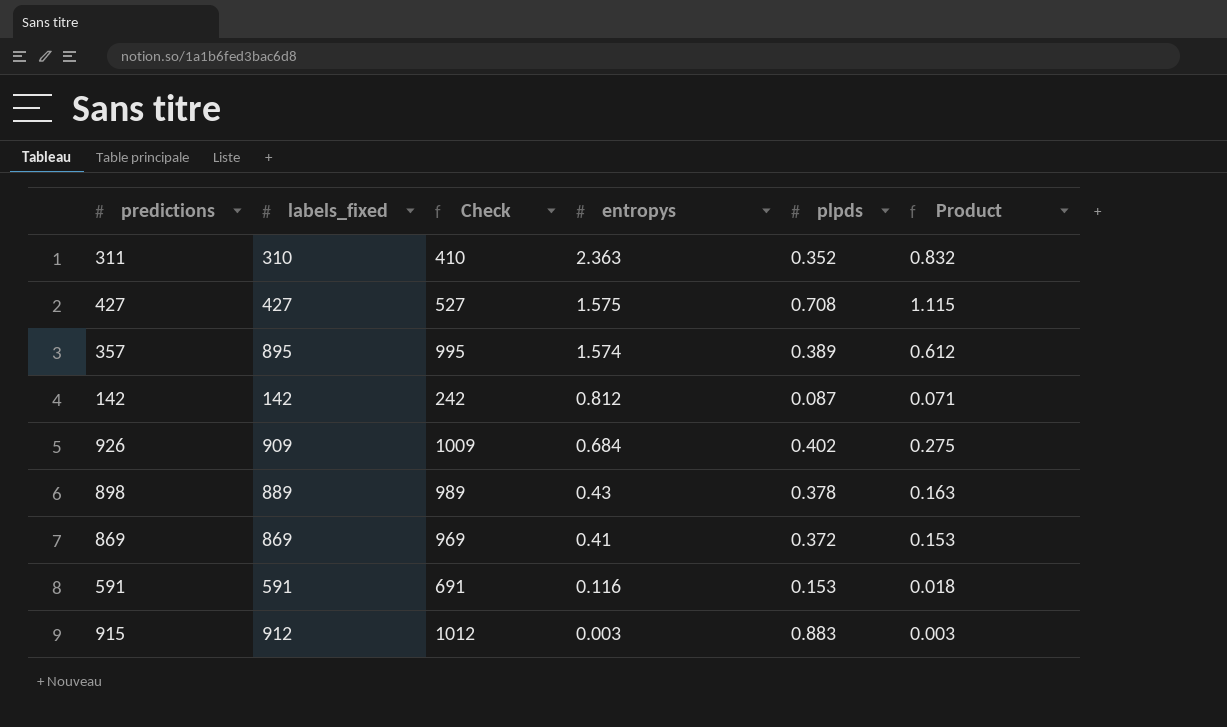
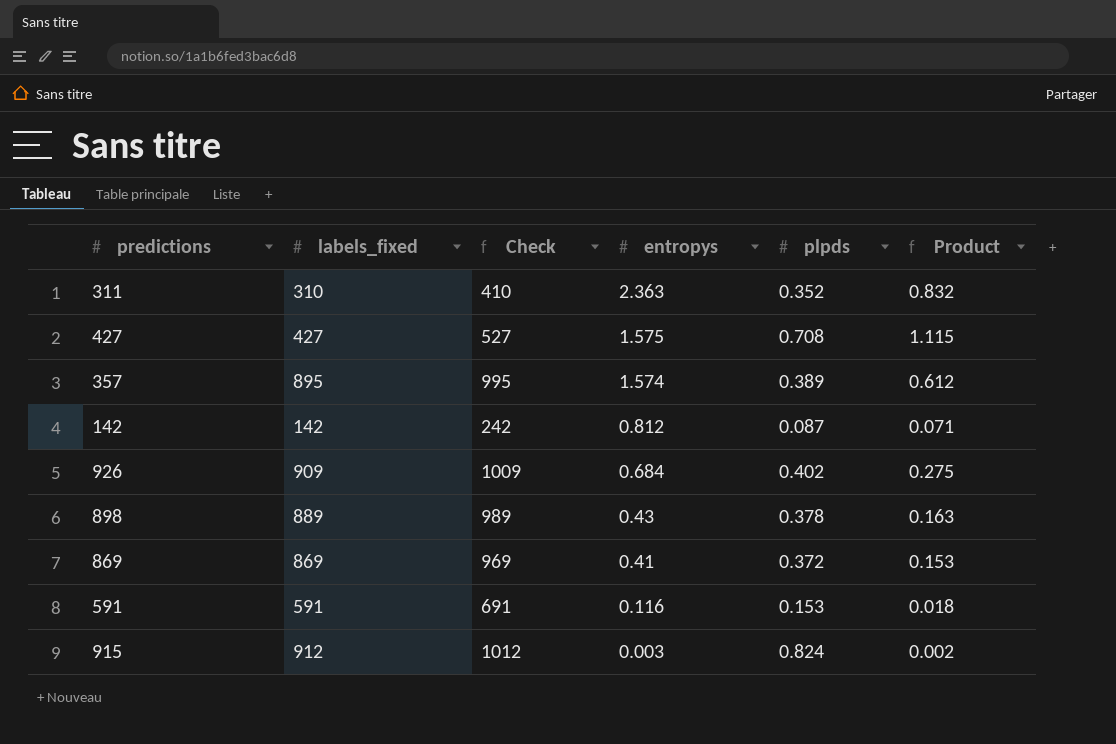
915 | plpds: 0.883 -> 0.824
915 | Product: 0.003 -> 0.002

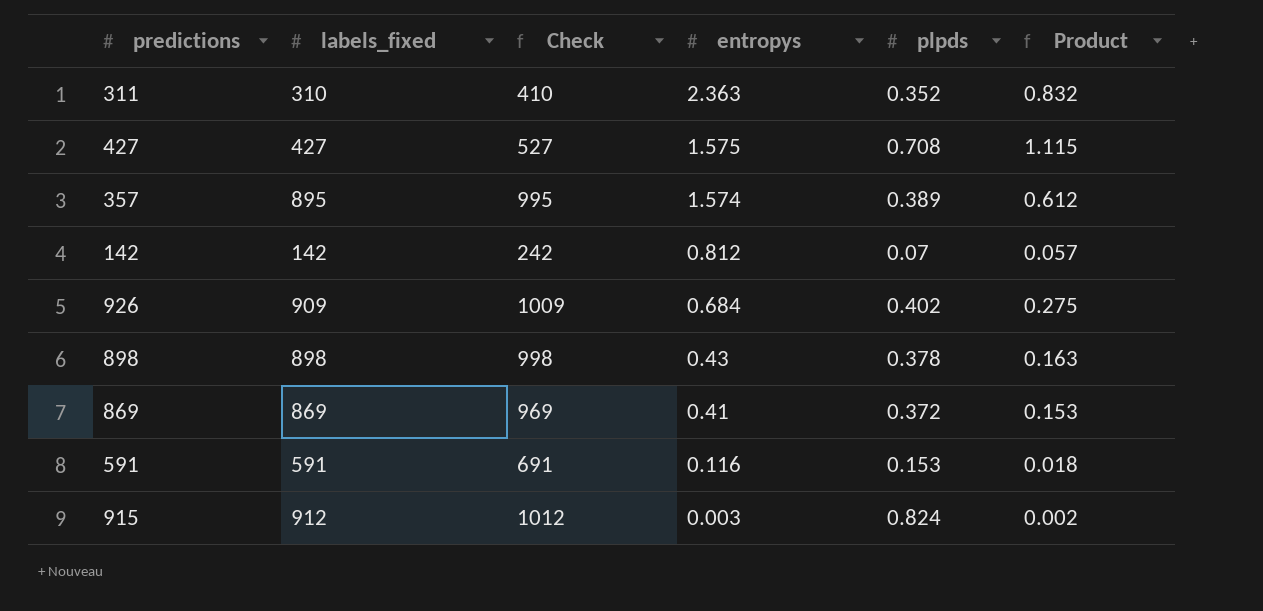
142 | plpds: 0.087 -> 0.07
142 | Product: 0.071 -> 0.057
898 | labels_fixed: 889 -> 898
898 | Check: 989 -> 998

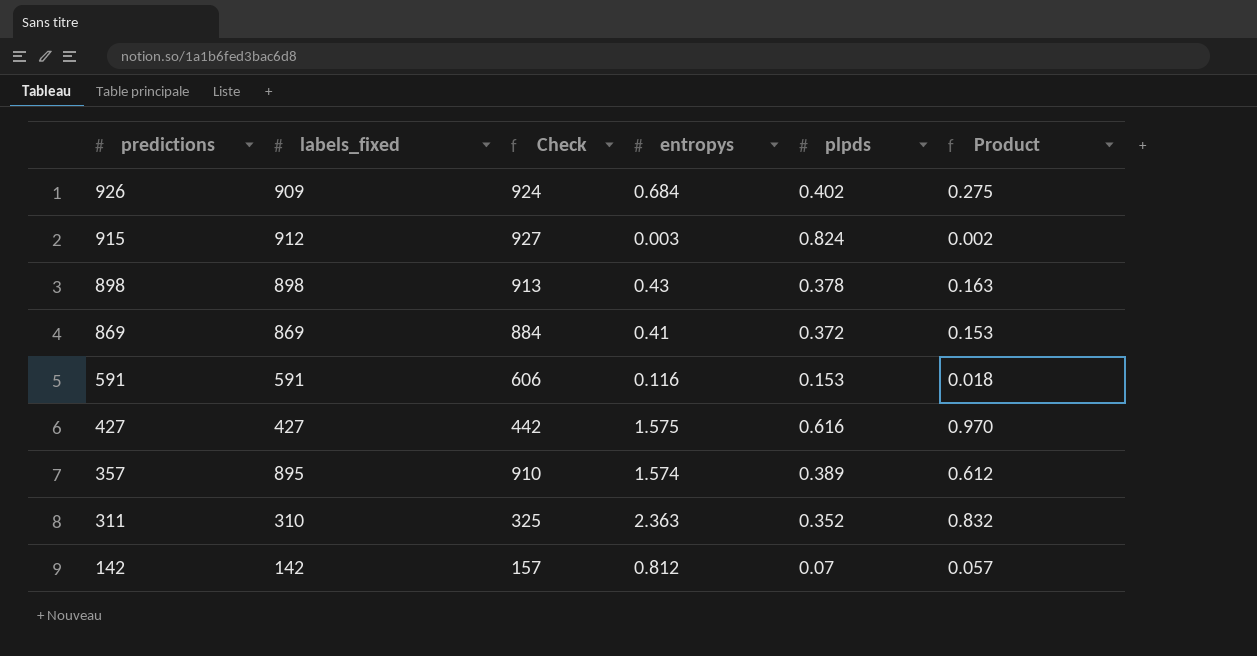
row order: entropys descending -> predictions descending
column Check | formula: [labels_fixed] + 100 -> [labels_fixed] + 15
427 | plpds: 0.708 -> 0.616
427 | Product: 1.115 -> 0.970

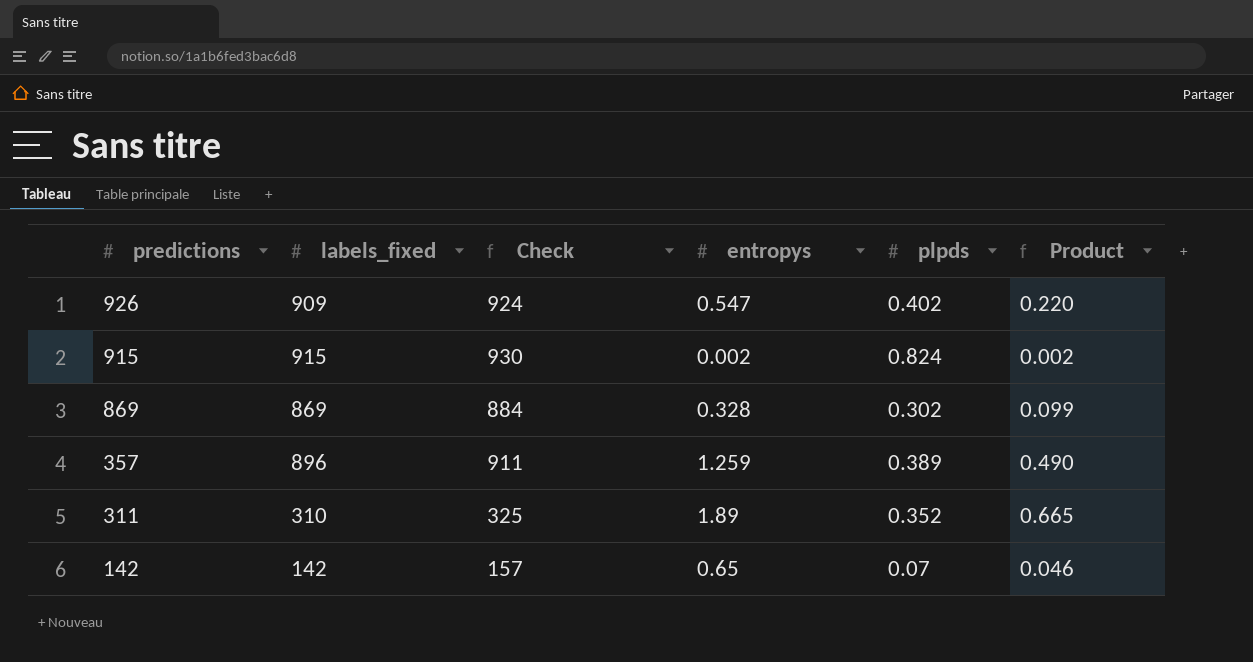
row 898: 898 | 913 | 0.43 | 0.378 | 0.163 -> none
row 591: 591 | 606 | 0.116 | 0.153 | 0.018 -> none
row 427: 427 | 442 | 1.575 | 0.616 | 0.970 -> none
926 | entropys: 0.684 -> 0.547
926 | Product: 0.275 -> 0.220
915 | labels_fixed: 912 -> 915
915 | Check: 927 -> 930
915 | entropys: 0.003 -> 0.002
869 | entropys: 0.41 -> 0.328
869 | plpds: 0.372 -> 0.302
869 | Product: 0.153 -> 0.099
357 | labels_fixed: 895 -> 896
357 | Check: 910 -> 911
357 | entropys: 1.574 -> 1.259
357 | Product: 0.612 -> 0.490
311 | entropys: 2.363 -> 1.89
311 | Product: 0.832 -> 0.665
142 | entropys: 0.812 -> 0.65
142 | Product: 0.057 -> 0.046

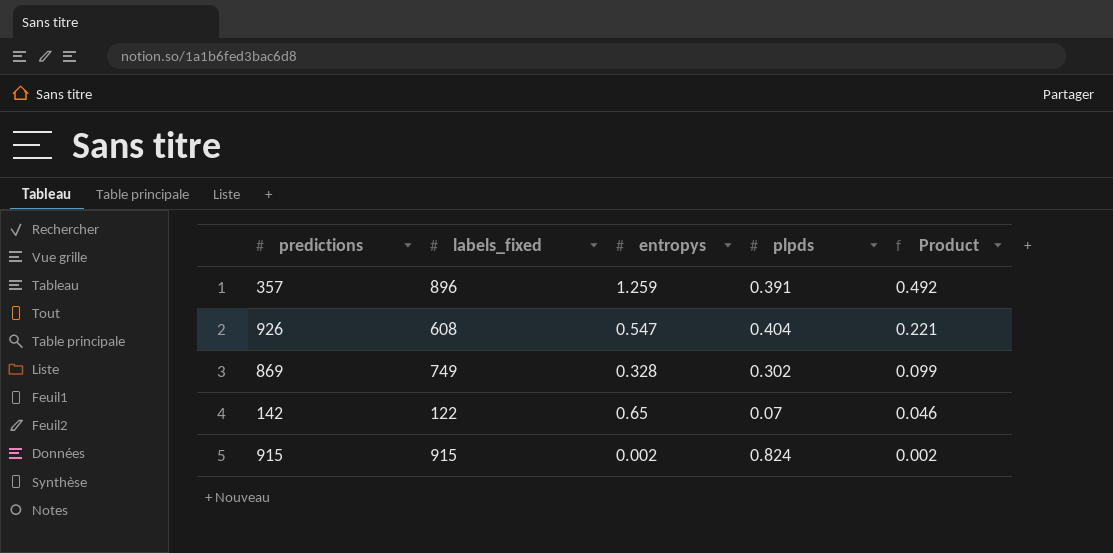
row order: predictions descending -> Product descending
column Check | formula: [labels_fixed] + 15 -> none
row 311: 310 | 325 | 1.89 | 0.352 | 0.665 -> none
357 | plpds: 0.389 -> 0.391
357 | Product: 0.490 -> 0.492
926 | labels_fixed: 909 -> 608
926 | plpds: 0.402 -> 0.404
926 | Product: 0.220 -> 0.221
869 | labels_fixed: 869 -> 749
142 | labels_fixed: 142 -> 122

